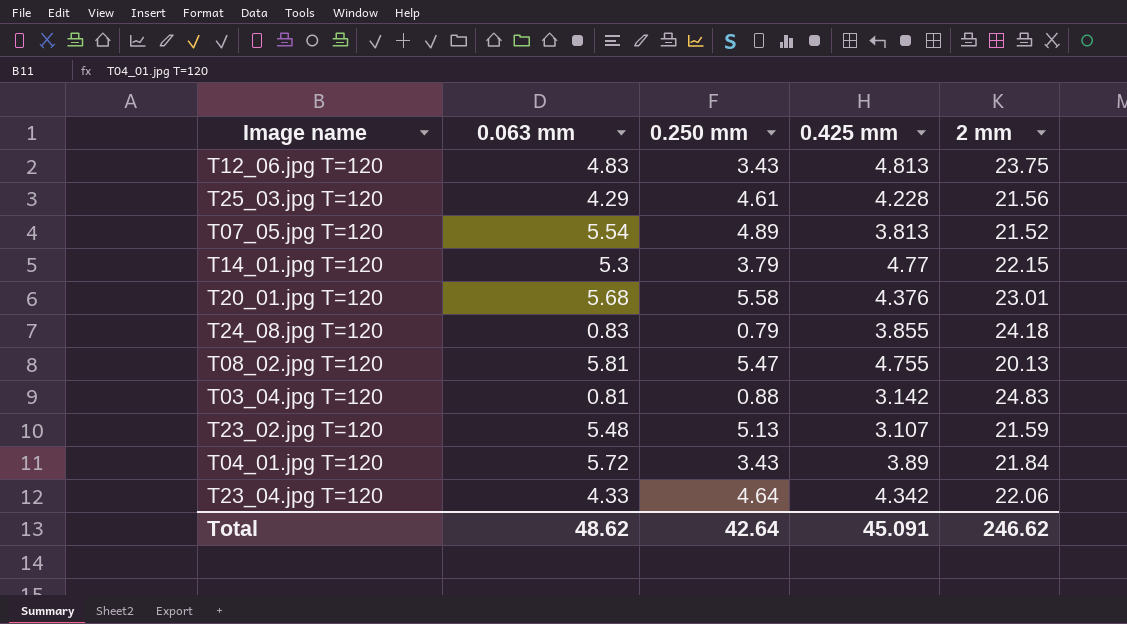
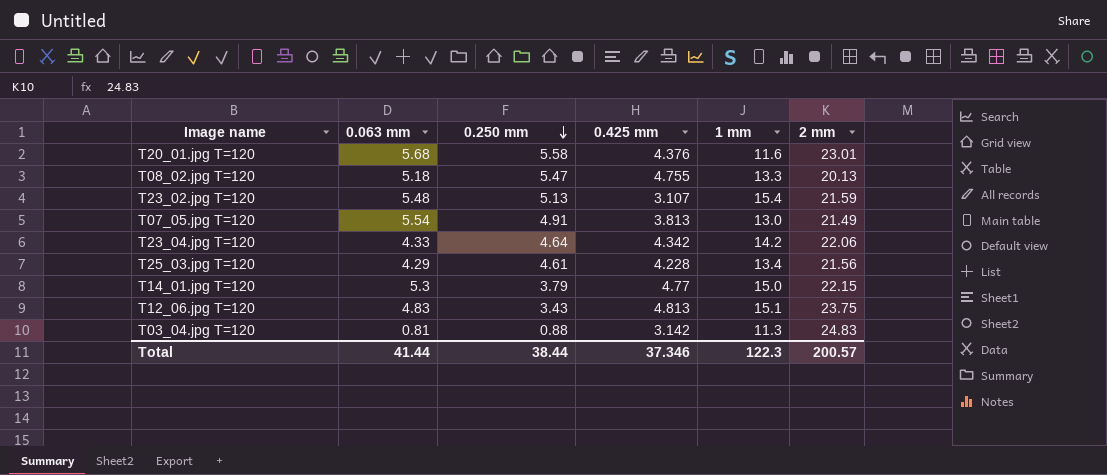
row order: none -> 0.250 mm descending
column 1 mm | position: none -> 5
row T24_08.jpg T=120: 0.83 | 0.79 | 3.855 | 24.18 -> none
row T04_01.jpg T=120: 5.72 | 3.43 | 3.89 | 21.84 -> none
T08_02.jpg T=120 | 0.063 mm: 5.81 -> 5.18
T07_05.jpg T=120 | 0.250 mm: 4.89 -> 4.91
T07_05.jpg T=120 | 2 mm: 21.52 -> 21.49
Total | 0.063 mm: 48.62 -> 41.44
Total | 0.250 mm: 42.64 -> 38.44
Total | 0.425 mm: 45.091 -> 37.346
Total | 2 mm: 246.62 -> 200.57

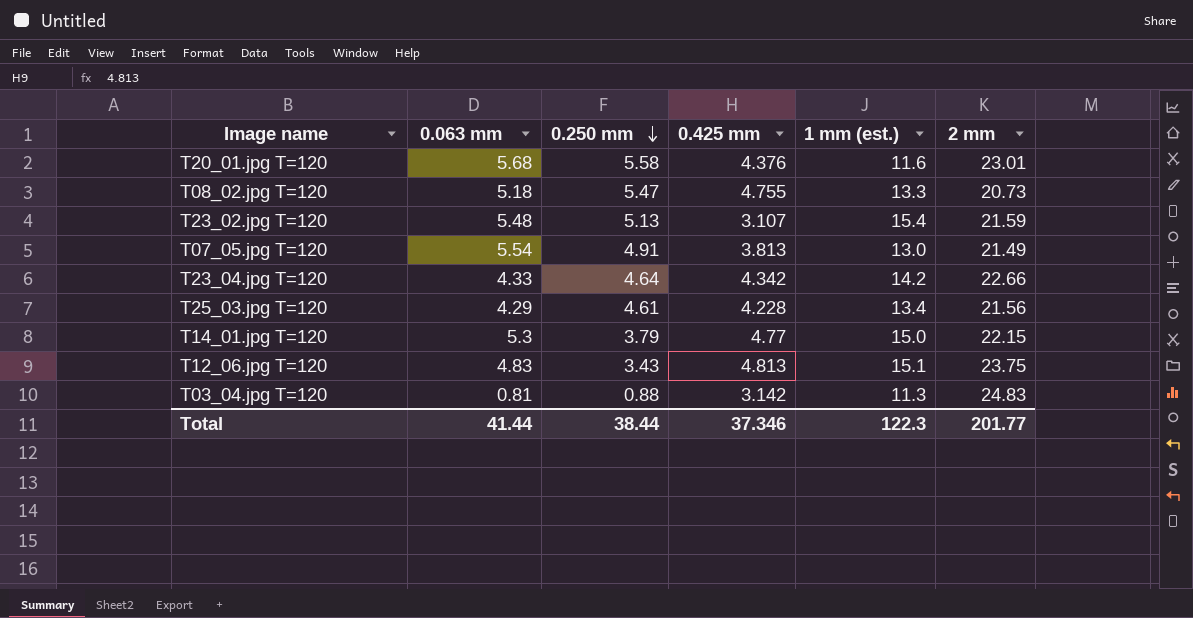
column name: 1 mm -> 1 mm (est.)
T08_02.jpg T=120 | 2 mm: 20.13 -> 20.73
T23_04.jpg T=120 | 2 mm: 22.06 -> 22.66
Total | 2 mm: 200.57 -> 201.77

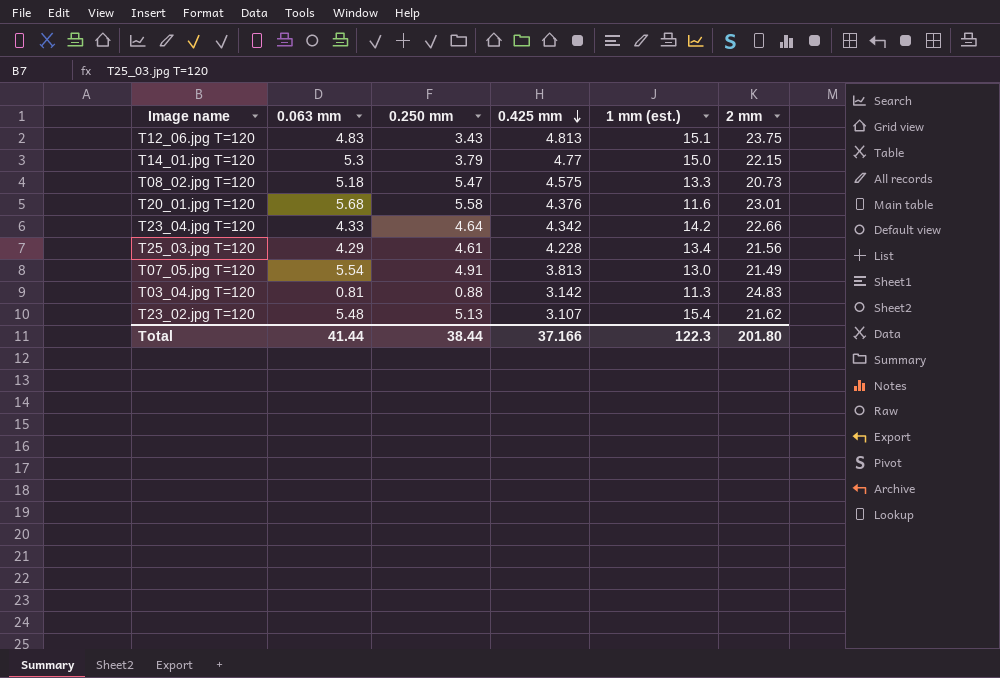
row order: 0.250 mm descending -> 0.425 mm descending
T08_02.jpg T=120 | 0.425 mm: 4.755 -> 4.575
T23_02.jpg T=120 | 2 mm: 21.59 -> 21.62
Total | 0.425 mm: 37.346 -> 37.166
Total | 2 mm: 201.77 -> 201.80

